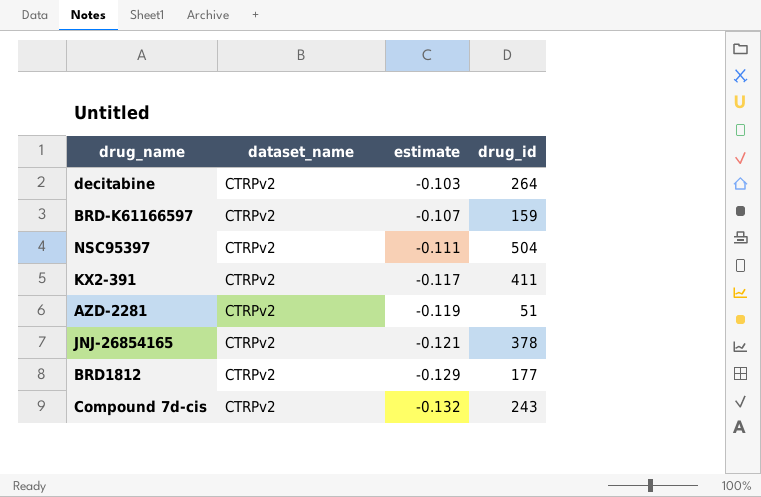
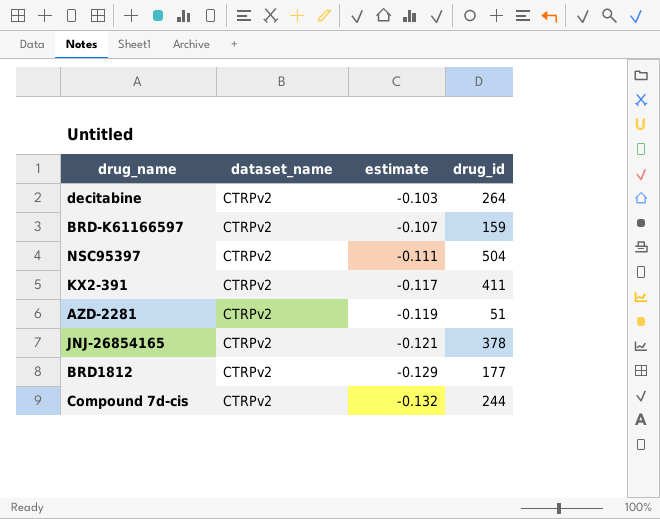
Compound 7d-cis | drug_id: 243 -> 244

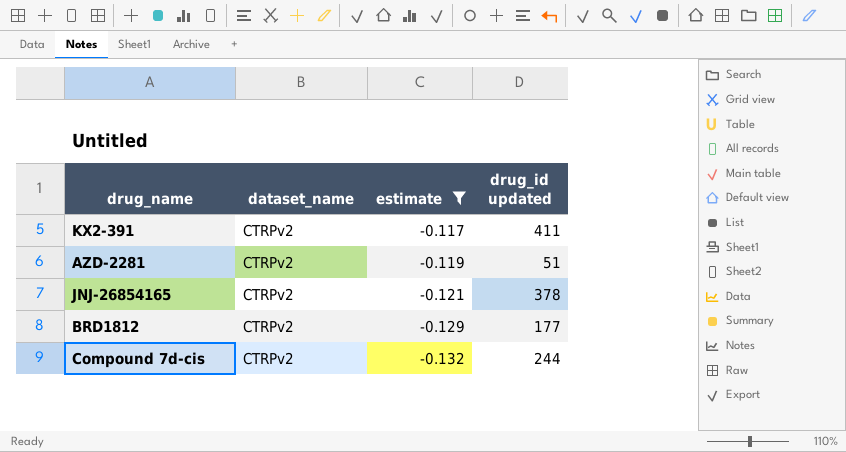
filter: none -> estimate <= -0.117
column name: drug_id -> drug_id updated

